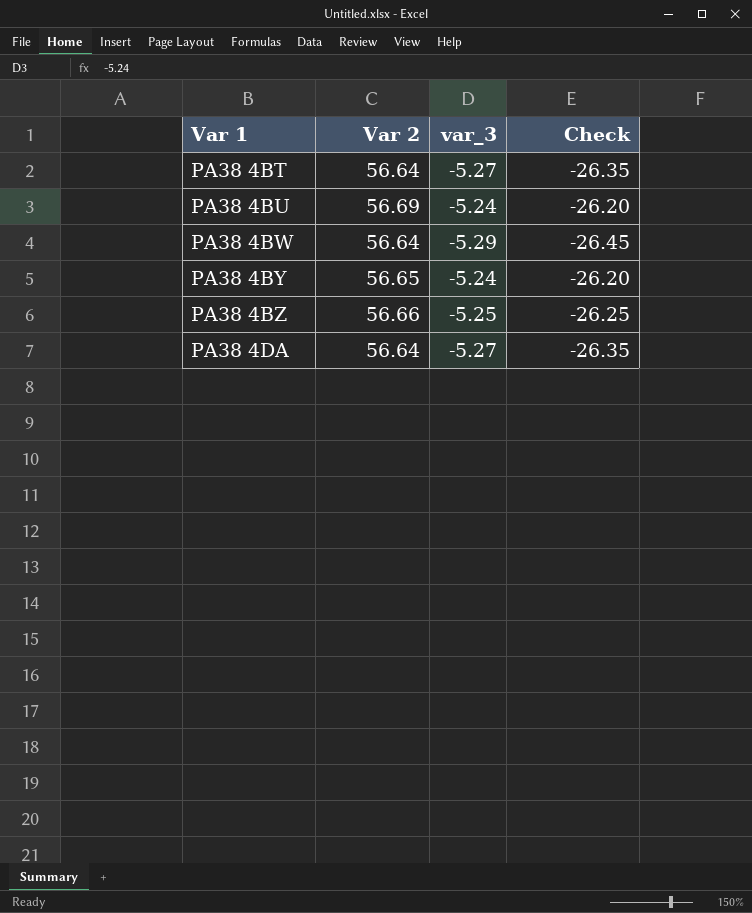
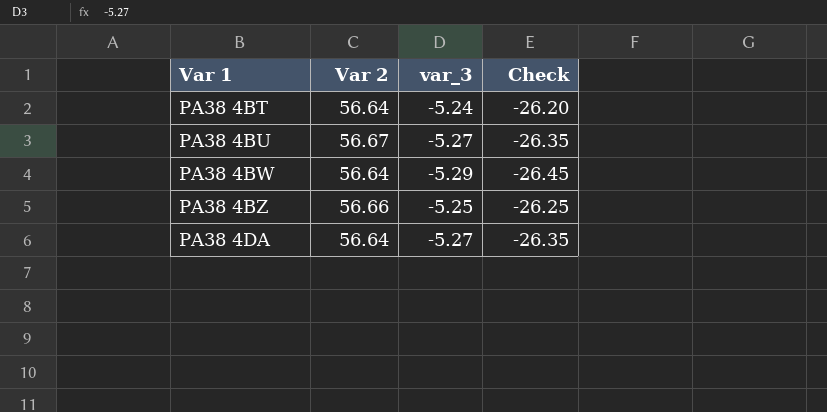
row PA38 4BY: 56.65 | -5.24 | -26.20 -> none
PA38 4BT | var_3: -5.27 -> -5.24
PA38 4BT | Check: -26.35 -> -26.20
PA38 4BU | Var 2: 56.69 -> 56.67
PA38 4BU | var_3: -5.24 -> -5.27
PA38 4BU | Check: -26.20 -> -26.35

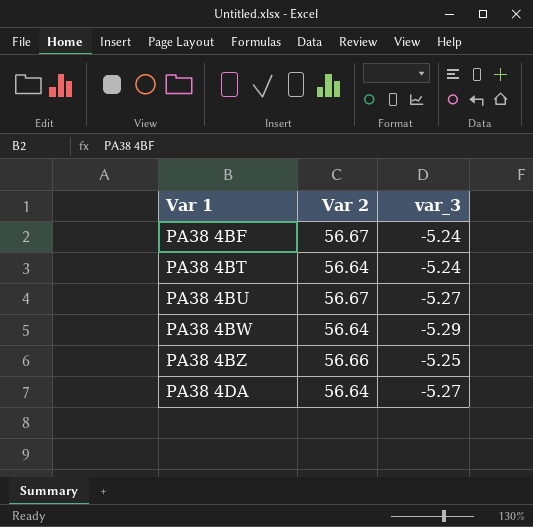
column Check | formula: [var_3] * 5 -> none
row PA38 4BF: none -> 56.67 | -5.24

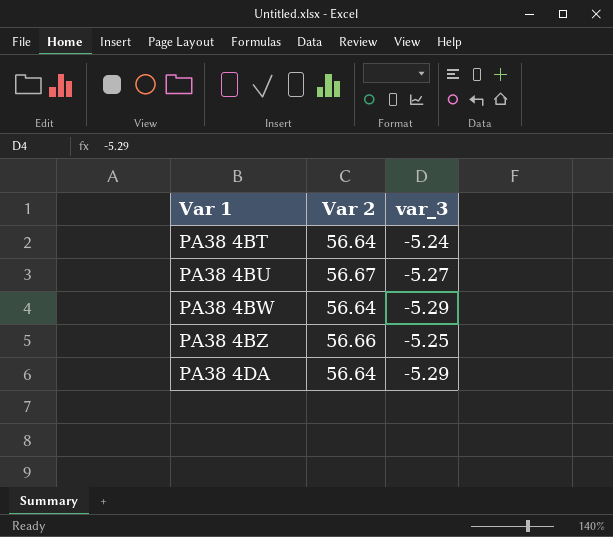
row PA38 4BF: 56.67 | -5.24 -> none
PA38 4DA | var_3: -5.27 -> -5.29

